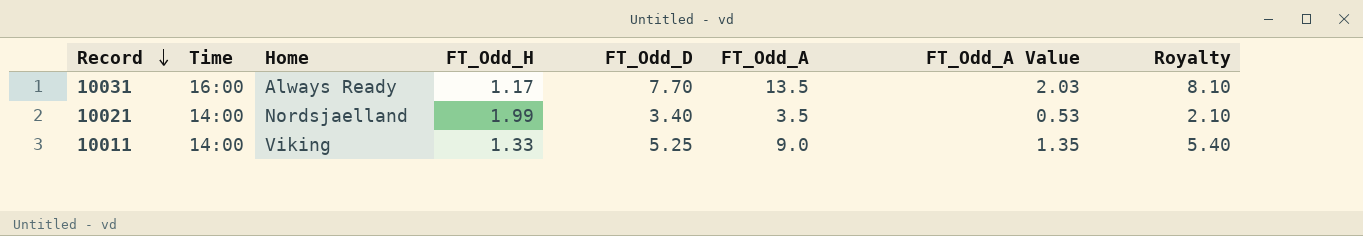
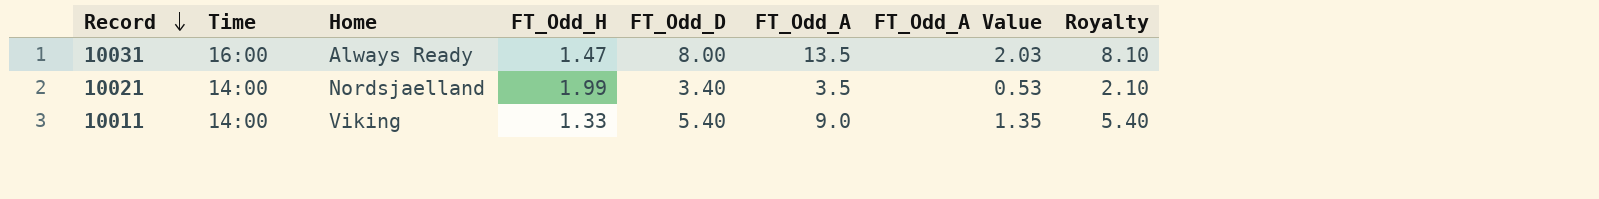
10031 | FT_Odd_H: 1.17 -> 1.47
10031 | FT_Odd_D: 7.70 -> 8.00
10011 | FT_Odd_D: 5.25 -> 5.40

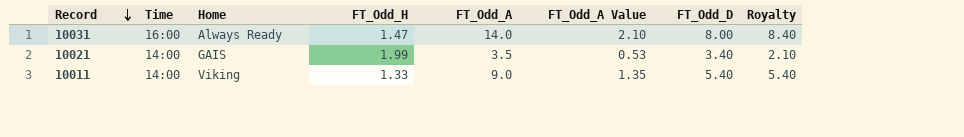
column FT_Odd_D | position: 5 -> 7
10031 | FT_Odd_A: 13.5 -> 14.0
10031 | FT_Odd_A Value: 2.03 -> 2.10
10031 | Royalty: 8.10 -> 8.40
10021 | Home: Nordsjaelland -> GAIS

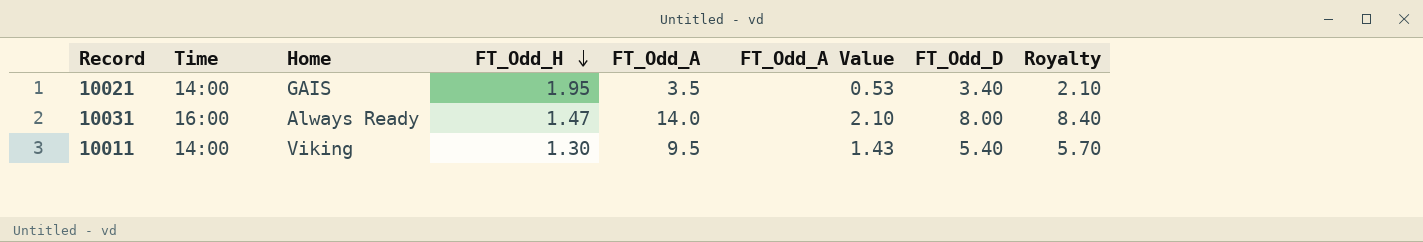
row order: Record descending -> FT_Odd_H descending
10021 | FT_Odd_H: 1.99 -> 1.95
10011 | FT_Odd_H: 1.33 -> 1.30
10011 | FT_Odd_A: 9.0 -> 9.5
10011 | FT_Odd_A Value: 1.35 -> 1.43
10011 | Royalty: 5.40 -> 5.70

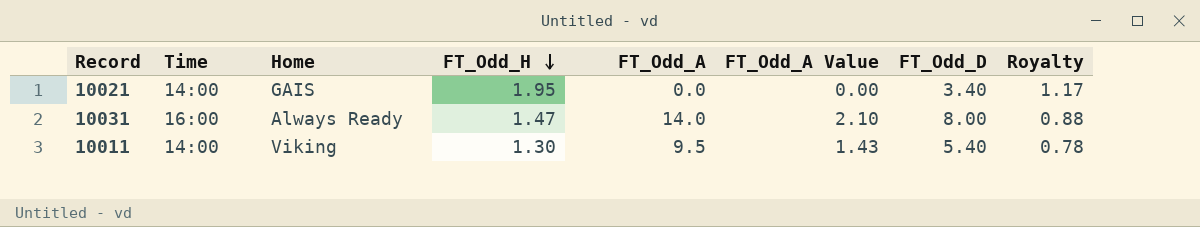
column Royalty | formula: [FT_Odd_A] * 0.6 -> [FT_Odd_H] * 0.6
10021 | FT_Odd_A: 3.5 -> 0.0
10021 | FT_Odd_A Value: 0.53 -> 0.00

